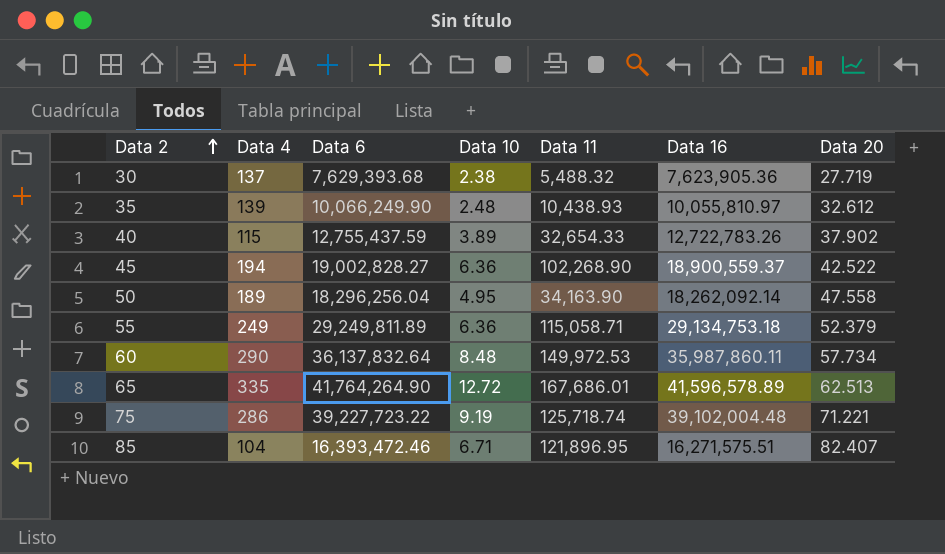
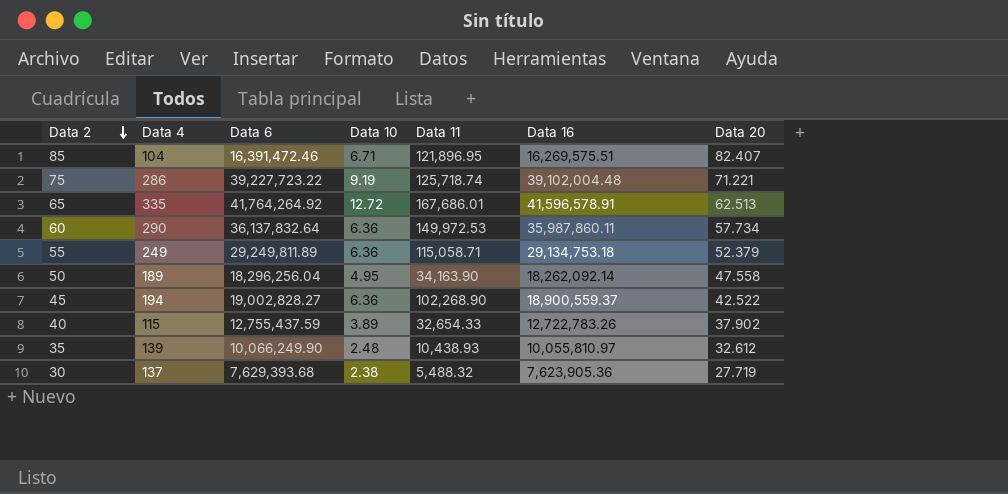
row order: Data 2 ascending -> Data 2 descending
85 | Data 6: 16,393,472.46 -> 16,391,472.46
85 | Data 16: 16,271,575.51 -> 16,269,575.51
65 | Data 6: 41,764,264.90 -> 41,764,264.92
65 | Data 16: 41,596,578.89 -> 41,596,578.91
60 | Data 10: 8.48 -> 6.36

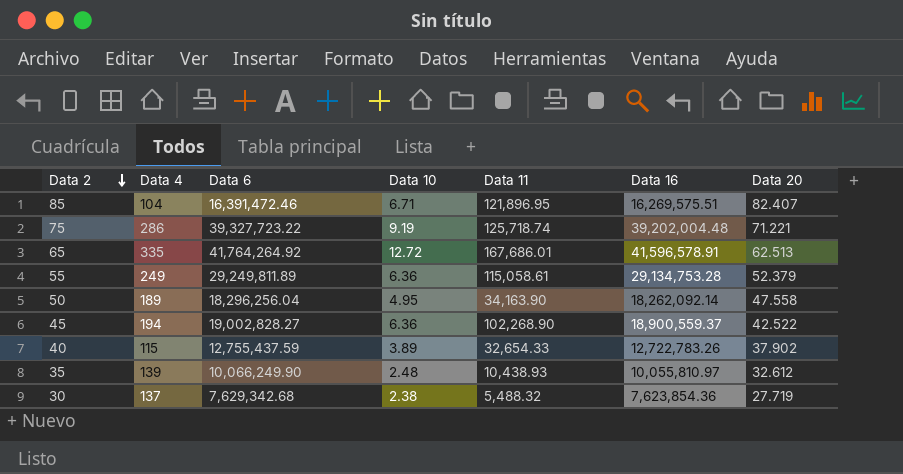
row 60: 290 | 36,137,832.64 | 6.36 | 149,972.53 | 35,987,860.11 | 57.734 -> none
75 | Data 6: 39,227,723.22 -> 39,327,723.22
75 | Data 16: 39,102,004.48 -> 39,202,004.48
55 | Data 11: 115,058.71 -> 115,058.61
55 | Data 16: 29,134,753.18 -> 29,134,753.28
30 | Data 6: 7,629,393.68 -> 7,629,342.68
30 | Data 16: 7,623,905.36 -> 7,623,854.36

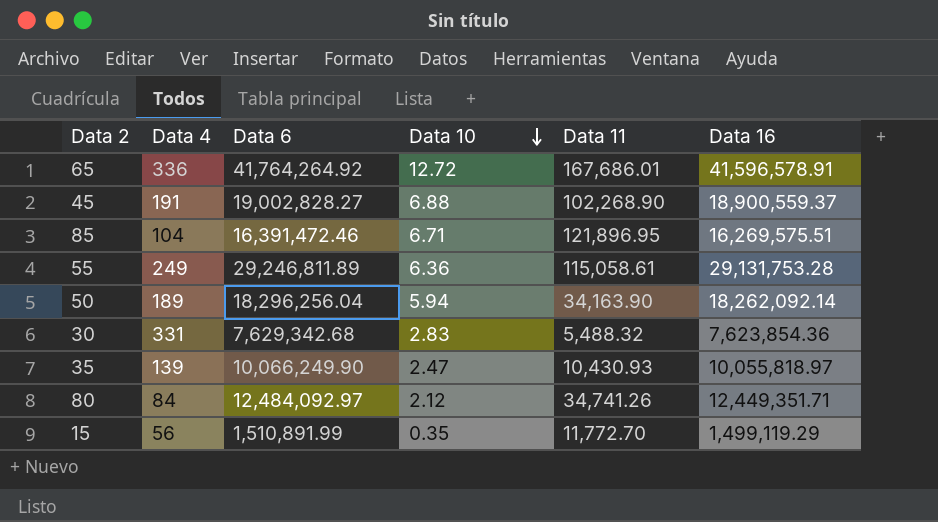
row order: Data 2 descending -> Data 10 descending
column Data 20 | position: 7 -> none
row 75: 286 | 39,327,723.22 | 9.19 | 125,718.74 | 39,202,004.48 | 71.221 -> none
row 40: 115 | 12,755,437.59 | 3.89 | 32,654.33 | 12,722,783.26 | 37.902 -> none
65 | Data 4: 335 -> 336
45 | Data 4: 194 -> 191
45 | Data 10: 6.36 -> 6.88
55 | Data 6: 29,249,811.89 -> 29,246,811.89
55 | Data 16: 29,134,753.28 -> 29,131,753.28
50 | Data 10: 4.95 -> 5.94
30 | Data 4: 137 -> 331
30 | Data 10: 2.38 -> 2.83
35 | Data 10: 2.48 -> 2.47
35 | Data 11: 10,438.93 -> 10,430.93
35 | Data 16: 10,055,810.97 -> 10,055,818.97
row 80: none -> 84 | 12,484,092.97 | 2.12 | 34,741.26 | 12,449,351.71
row 15: none -> 56 | 1,510,891.99 | 0.35 | 11,772.70 | 1,499,119.29

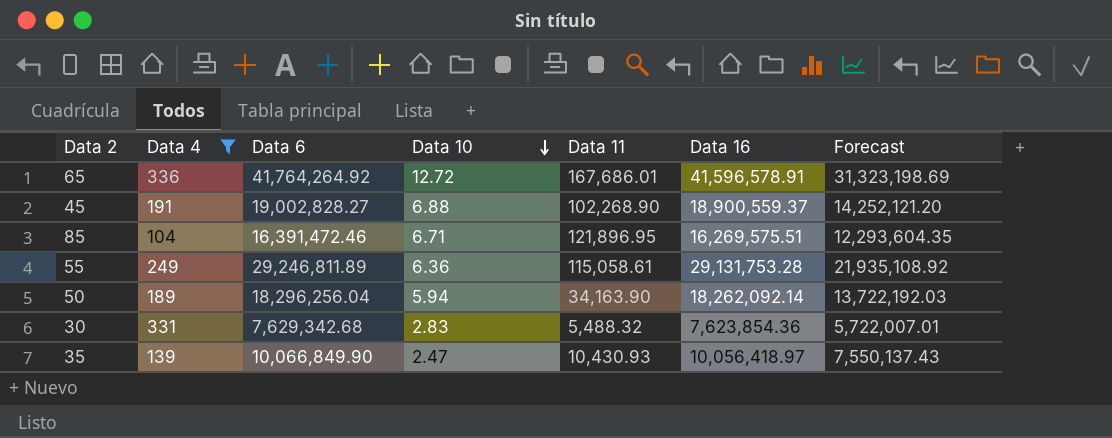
filter: none -> Data 4 >= 104
column Forecast | formula: none -> [Data 6] * 0.75
35 | Data 6: 10,066,249.90 -> 10,066,849.90
35 | Data 16: 10,055,818.97 -> 10,056,418.97

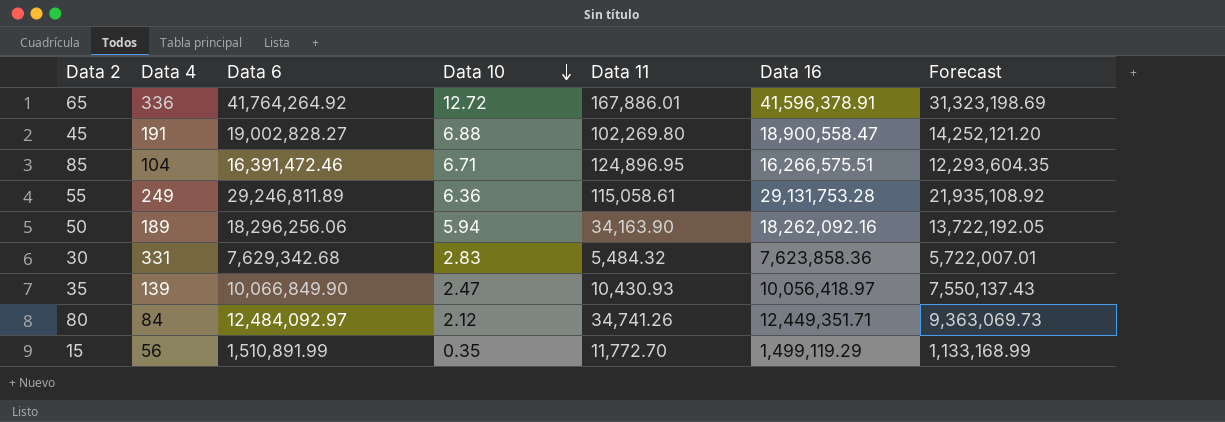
filter: Data 4 >= 104 -> none
65 | Data 11: 167,686.01 -> 167,886.01
65 | Data 16: 41,596,578.91 -> 41,596,378.91
45 | Data 11: 102,268.90 -> 102,269.80
45 | Data 16: 18,900,559.37 -> 18,900,558.47
85 | Data 11: 121,896.95 -> 124,896.95
85 | Data 16: 16,269,575.51 -> 16,266,575.51
50 | Data 6: 18,296,256.04 -> 18,296,256.06
50 | Data 16: 18,262,092.14 -> 18,262,092.16
50 | Forecast: 13,722,192.03 -> 13,722,192.05
30 | Data 11: 5,488.32 -> 5,484.32
30 | Data 16: 7,623,854.36 -> 7,623,858.36

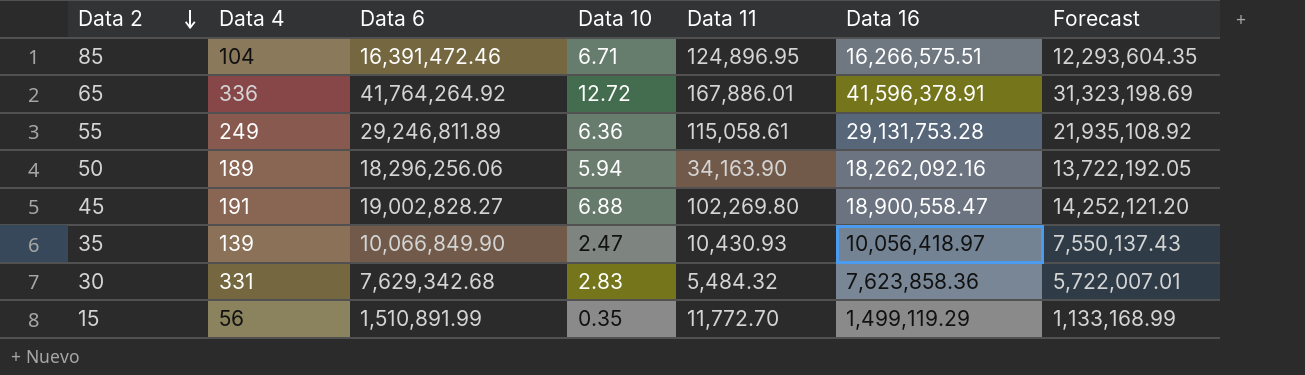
row order: Data 10 descending -> Data 2 descending
row 80: 84 | 12,484,092.97 | 2.12 | 34,741.26 | 12,449,351.71 | 9,363,069.73 -> none

